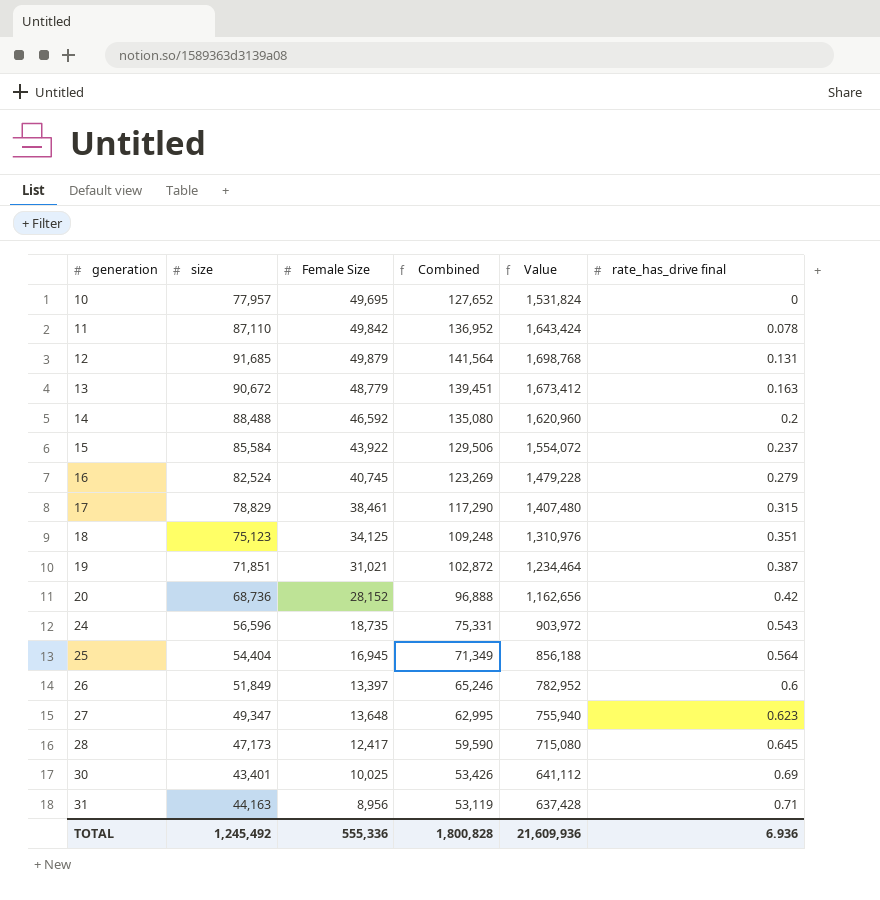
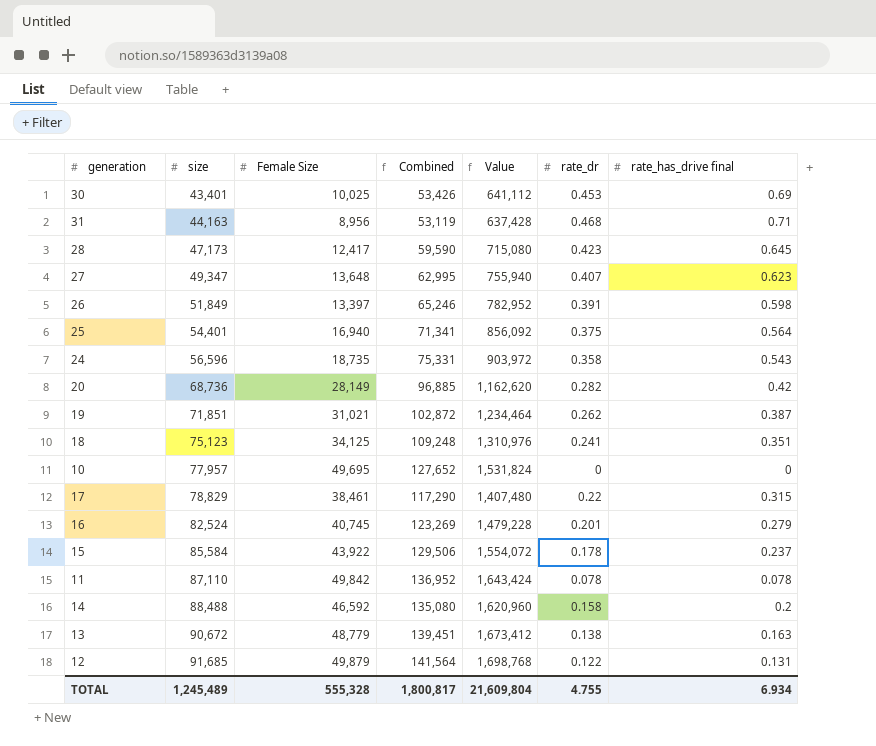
row order: generation ascending -> size ascending
column rate_dr | position: none -> 6
26 | rate_has_drive final: 0.6 -> 0.598
25 | size: 54,404 -> 54,401
25 | Female Size: 16,945 -> 16,940
25 | Combined: 71,349 -> 71,341
25 | Value: 856,188 -> 856,092
20 | Female Size: 28,152 -> 28,149
20 | Combined: 96,888 -> 96,885
20 | Value: 1,162,656 -> 1,162,620
TOTAL | size: 1,245,492 -> 1,245,489
TOTAL | Female Size: 555,336 -> 555,328
TOTAL | Combined: 1,800,828 -> 1,800,817
TOTAL | Value: 21,609,936 -> 21,609,804
TOTAL | rate_has_drive final: 6.936 -> 6.934

